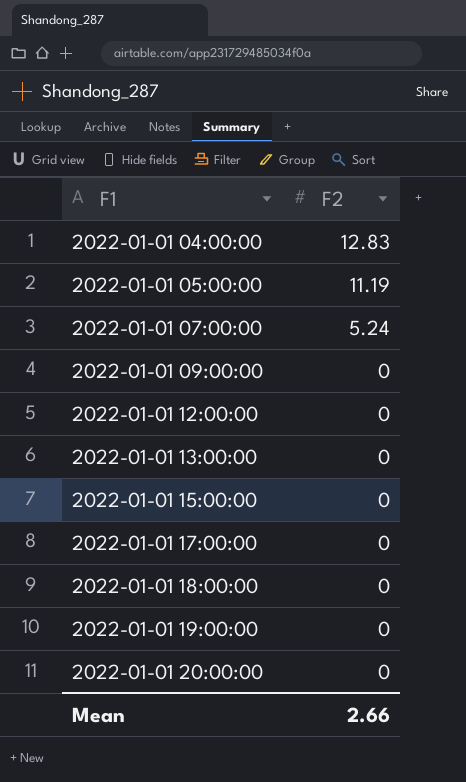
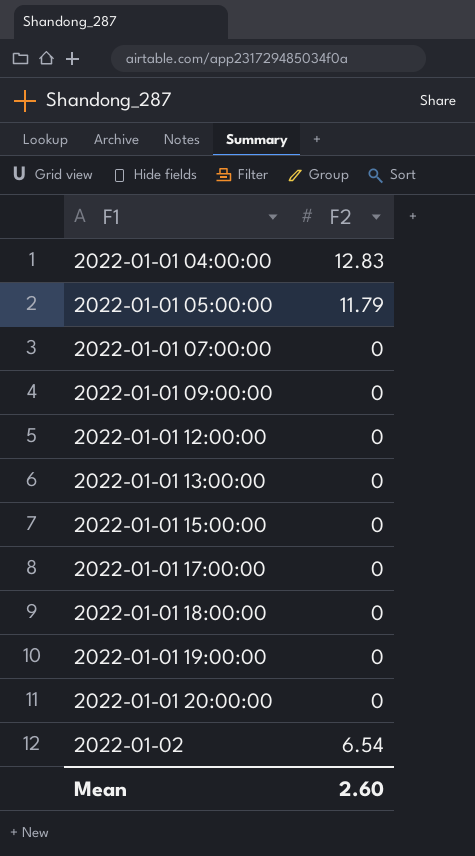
2022-01-01 05:00:00 | F2: 11.19 -> 11.79
2022-01-01 07:00:00 | F2: 5.24 -> 0
row 2022-01-02: none -> 6.54
Mean | F2: 2.66 -> 2.60

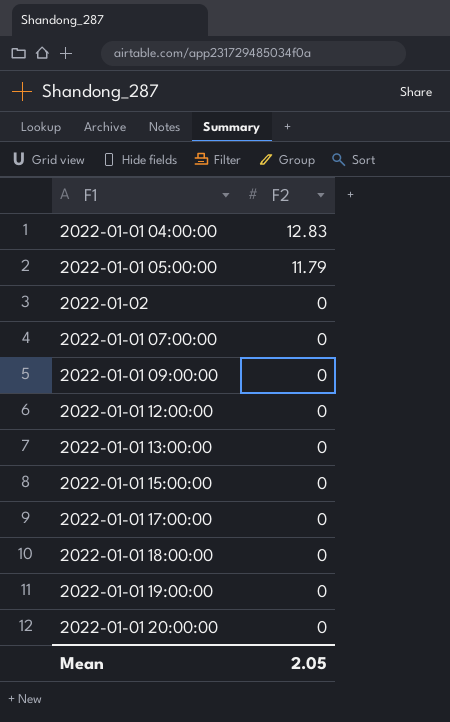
row order: F1 ascending -> F2 descending
2022-01-02 | F2: 6.54 -> 0
Mean | F2: 2.60 -> 2.05

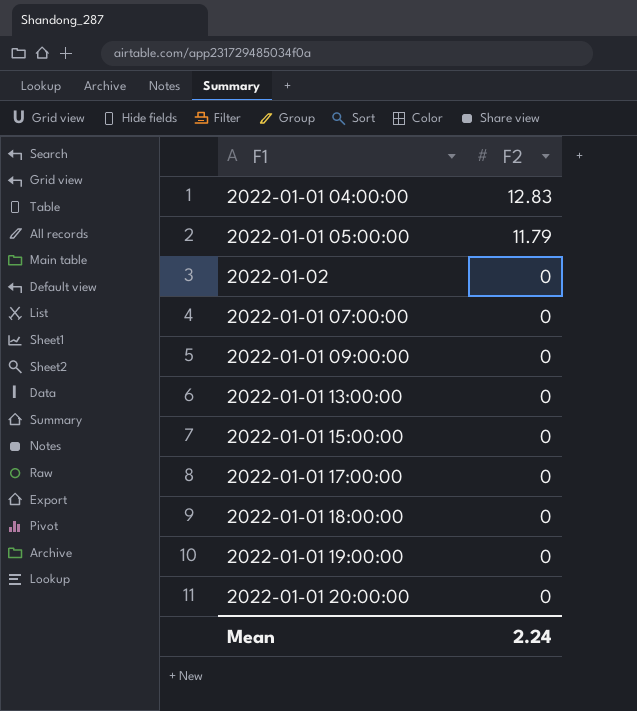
row 2022-01-01 12:00:00: 0 -> none
Mean | F2: 2.05 -> 2.24

